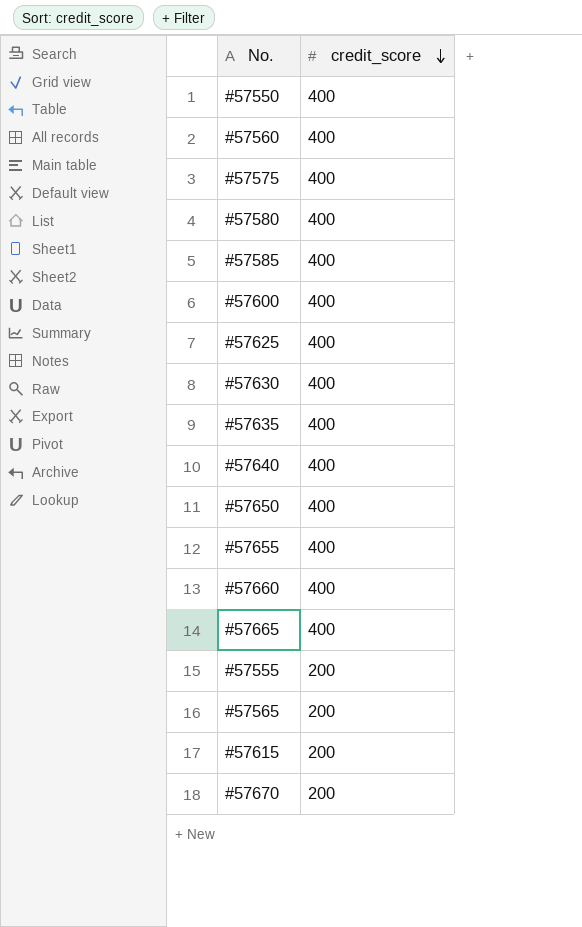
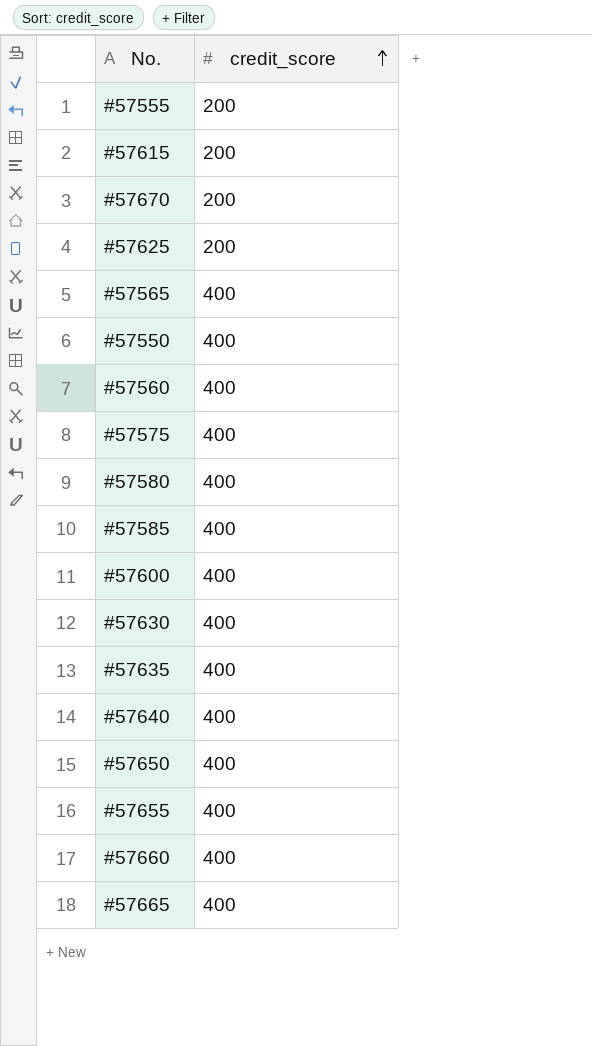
row order: credit_score descending -> credit_score ascending
#57625 | credit_score: 400 -> 200
#57565 | credit_score: 200 -> 400

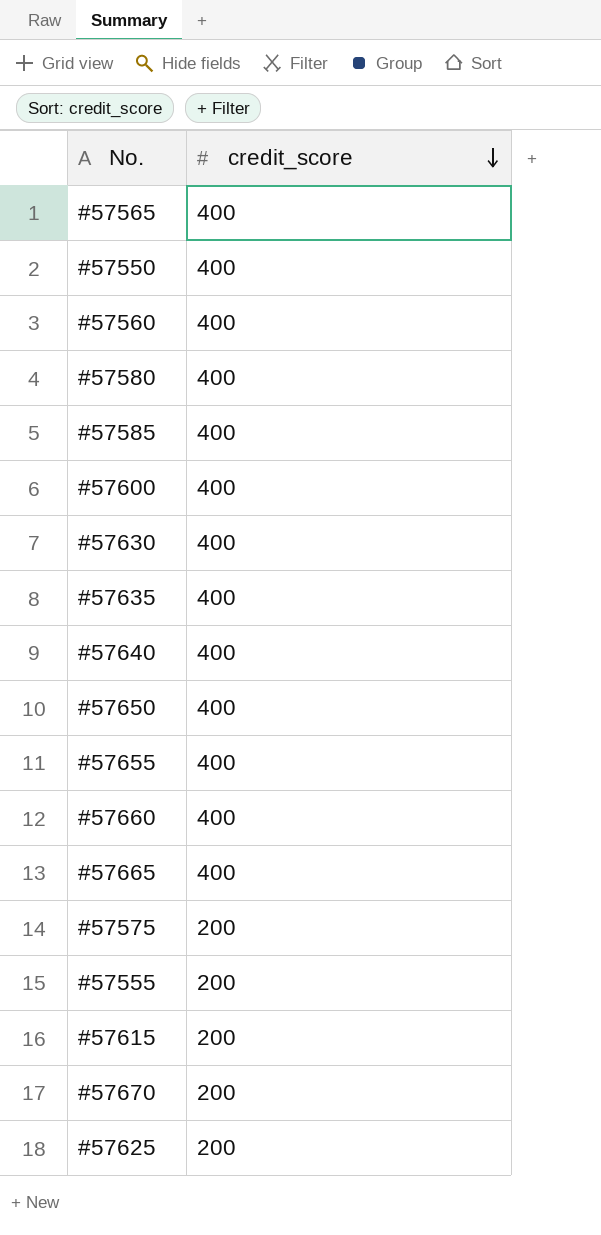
row order: credit_score ascending -> credit_score descending
#57575 | credit_score: 400 -> 200

